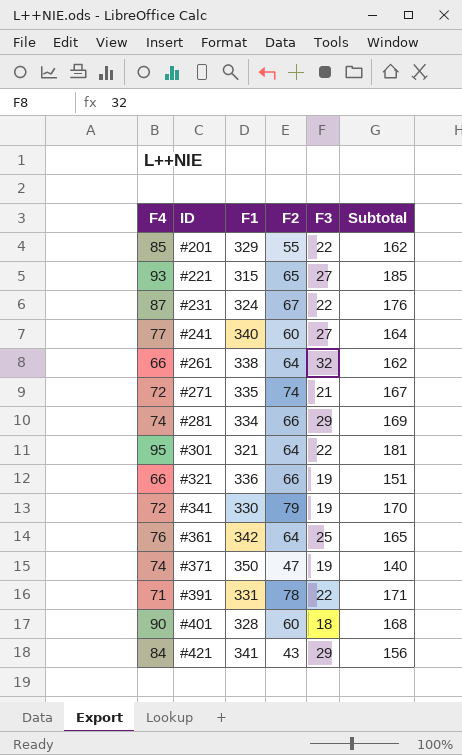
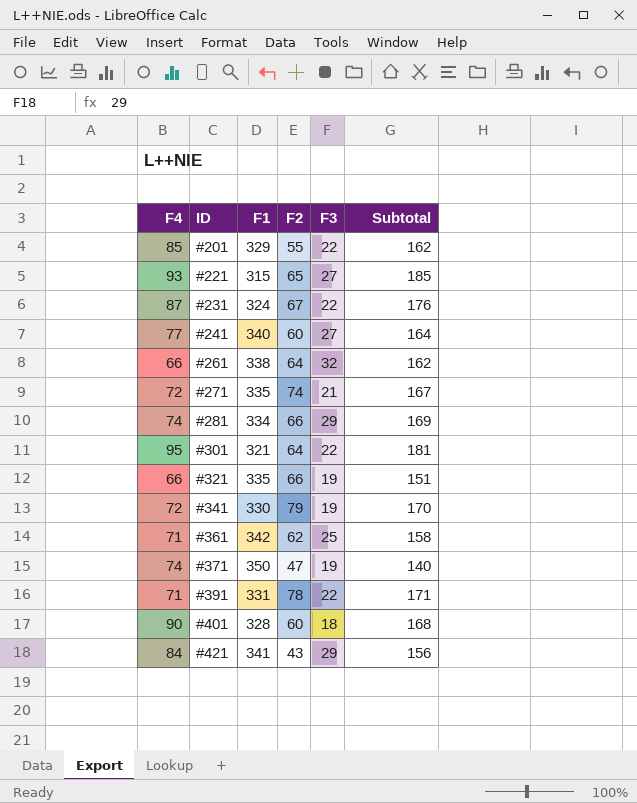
#321 | F1: 336 -> 335
#361 | F4: 76 -> 71
#361 | F2: 64 -> 62
#361 | Subtotal: 165 -> 158

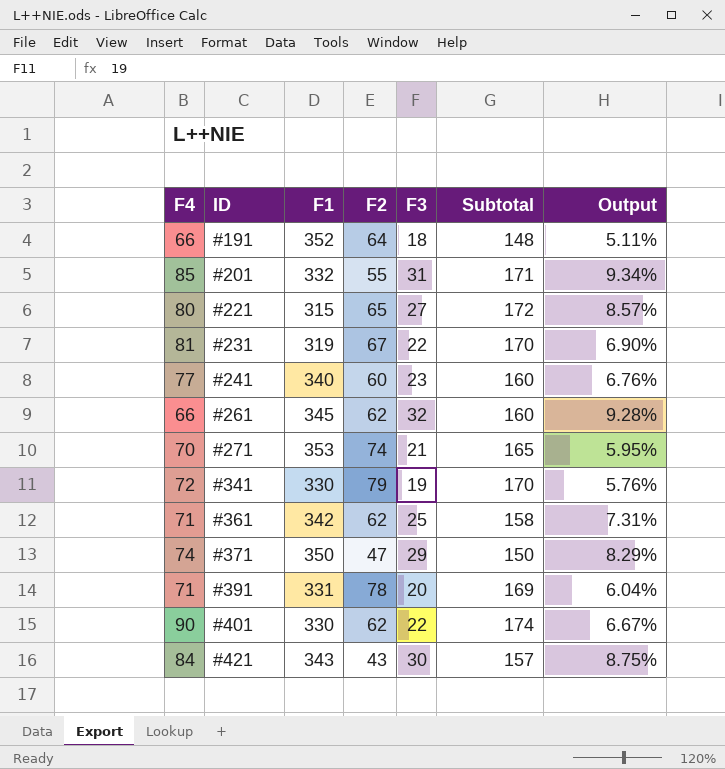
column Output | formula: none -> [F3] / [F1]
row #281: 74 | 334 | 66 | 29 | 169 -> none
row #301: 95 | 321 | 64 | 22 | 181 -> none
row #321: 66 | 335 | 66 | 19 | 151 -> none
row #191: none -> 66 | 352 | 64 | 18 | 148 | 5.11%
#201 | F1: 329 -> 332
#201 | F3: 22 -> 31
#201 | Subtotal: 162 -> 171
#221 | F4: 93 -> 80
#221 | Subtotal: 185 -> 172
#231 | F4: 87 -> 81
#231 | F1: 324 -> 319
#231 | Subtotal: 176 -> 170
#241 | F3: 27 -> 23
#241 | Subtotal: 164 -> 160
#261 | F1: 338 -> 345
#261 | F2: 64 -> 62
#261 | Subtotal: 162 -> 160
#271 | F4: 72 -> 70
#271 | F1: 335 -> 353
#271 | Subtotal: 167 -> 165
#371 | F3: 19 -> 29
#371 | Subtotal: 140 -> 150
#391 | F3: 22 -> 20
#391 | Subtotal: 171 -> 169
#401 | F1: 328 -> 330
#401 | F2: 60 -> 62
#401 | F3: 18 -> 22
#401 | Subtotal: 168 -> 174
#421 | F1: 341 -> 343
#421 | F3: 29 -> 30
#421 | Subtotal: 156 -> 157

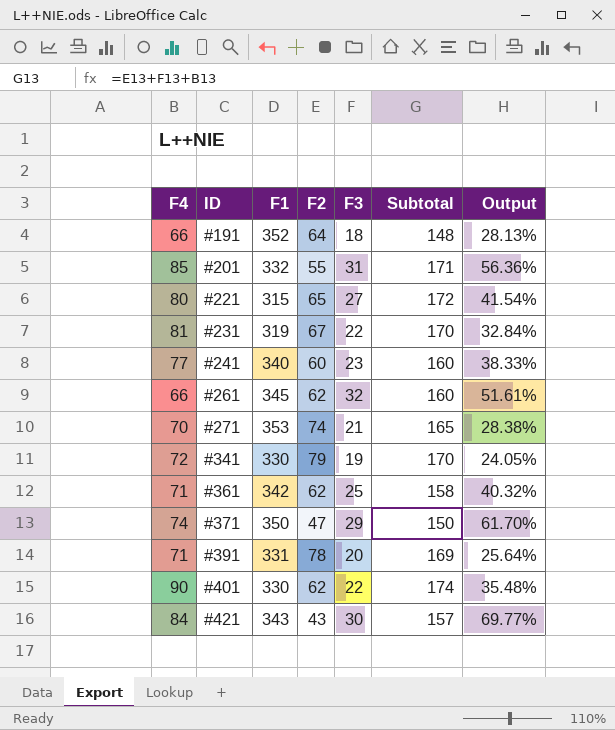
column Output | formula: [F3] / [F1] -> [F3] / [F2]

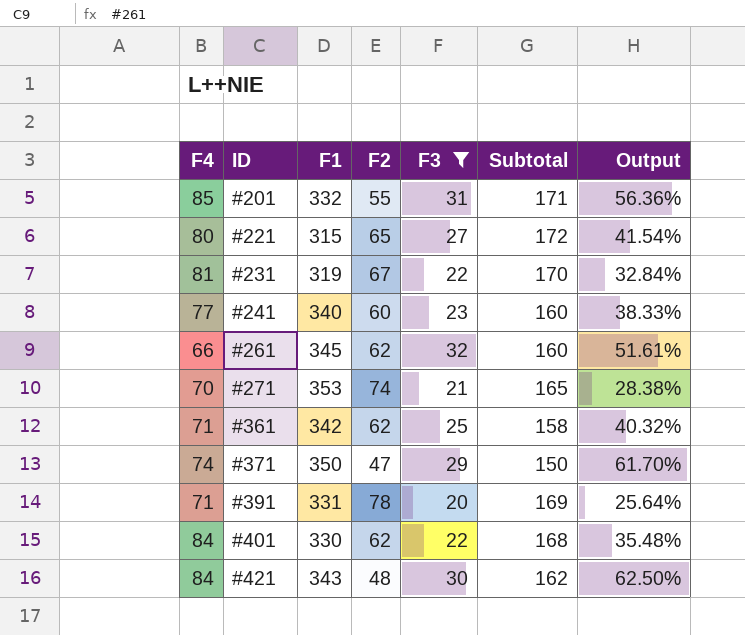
filter: none -> F3 >= 20
#401 | F4: 90 -> 84
#401 | Subtotal: 174 -> 168
#421 | F2: 43 -> 48
#421 | Subtotal: 157 -> 162
#421 | Output: 69.77% -> 62.50%

